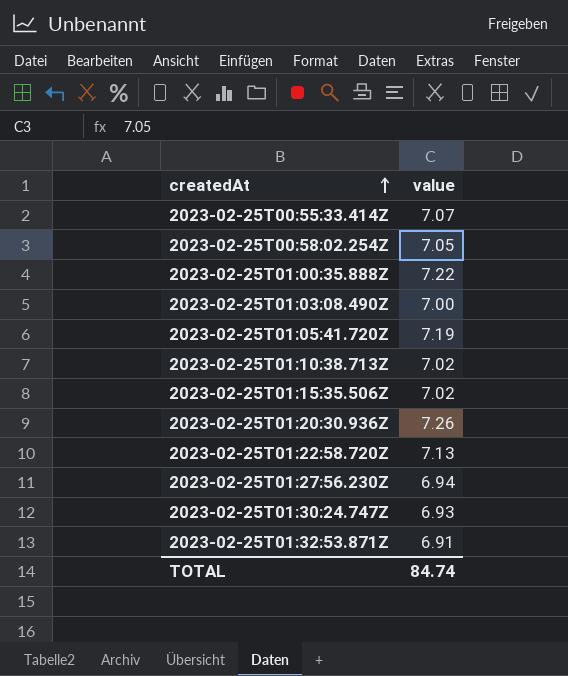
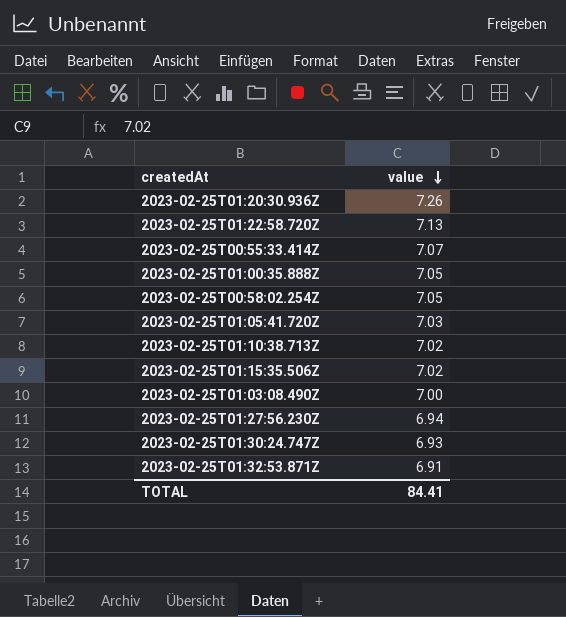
row order: createdAt ascending -> value descending
2023-02-25T01:00:35.888Z | value: 7.22 -> 7.05
2023-02-25T01:05:41.720Z | value: 7.19 -> 7.03
TOTAL | value: 84.74 -> 84.41

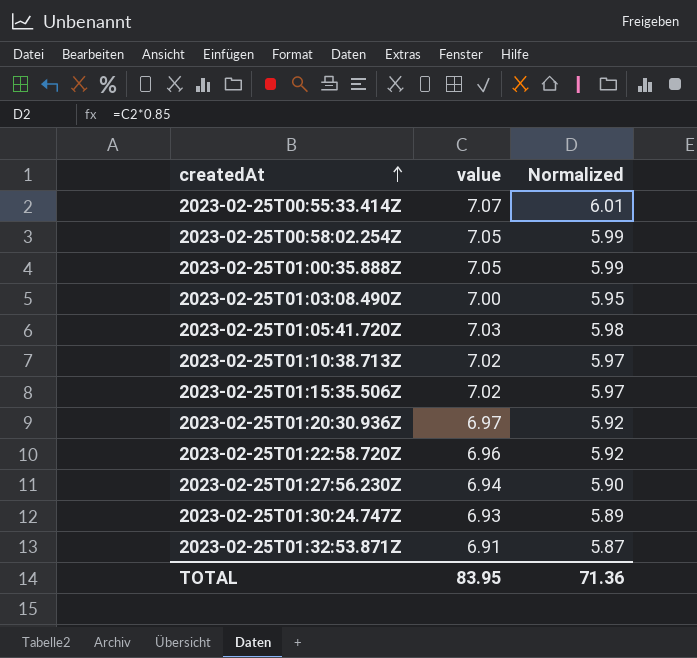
row order: value descending -> createdAt ascending
column Normalized | formula: none -> [value] * 0.85
2023-02-25T01:20:30.936Z | value: 7.26 -> 6.97
2023-02-25T01:22:58.720Z | value: 7.13 -> 6.96
TOTAL | value: 84.41 -> 83.95

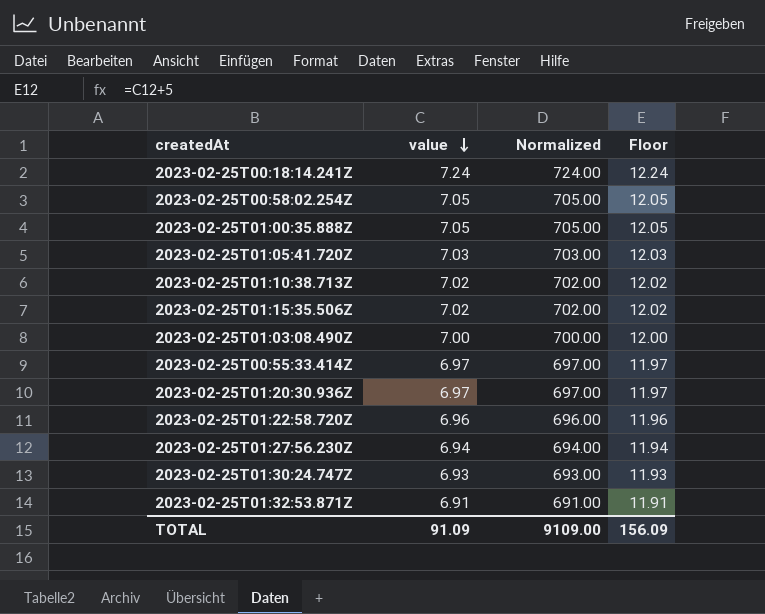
row order: createdAt ascending -> value descending
column Normalized | formula: [value] * 0.85 -> [value] * 100
column Floor | formula: none -> [value] + 5
row 2023-02-25T00:18:14.241Z: none -> 7.24 | 724.00 | 12.24
2023-02-25T00:55:33.414Z | value: 7.07 -> 6.97
TOTAL | value: 83.95 -> 91.09
TOTAL | Normalized: 71.36 -> 9109.00

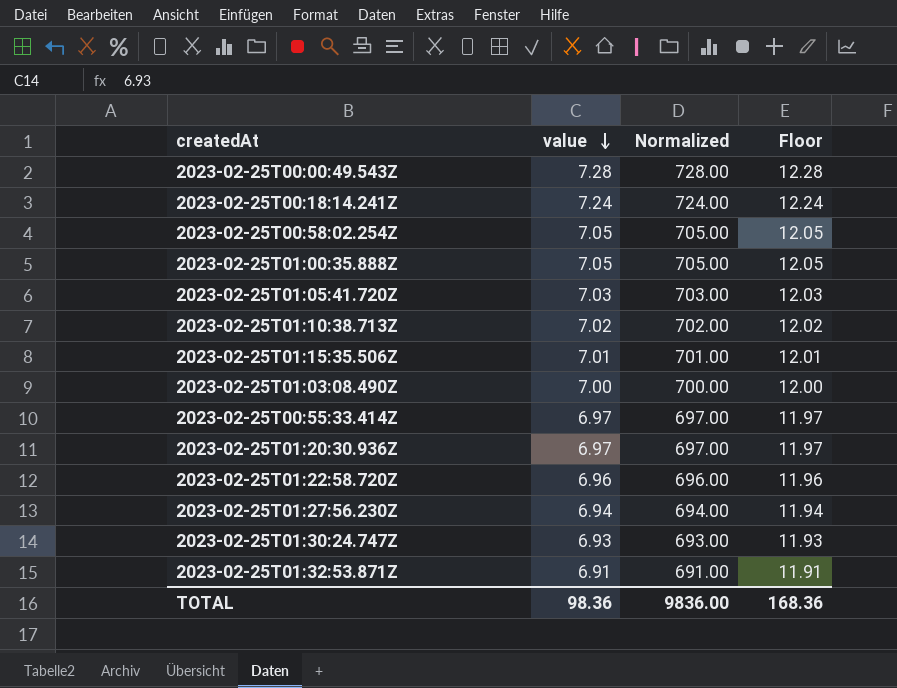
row 2023-02-25T00:00:49.543Z: none -> 7.28 | 728.00 | 12.28
2023-02-25T01:15:35.506Z | value: 7.02 -> 7.01
2023-02-25T01:15:35.506Z | Normalized: 702.00 -> 701.00
2023-02-25T01:15:35.506Z | Floor: 12.02 -> 12.01
TOTAL | value: 91.09 -> 98.36
TOTAL | Normalized: 9109.00 -> 9836.00
TOTAL | Floor: 156.09 -> 168.36

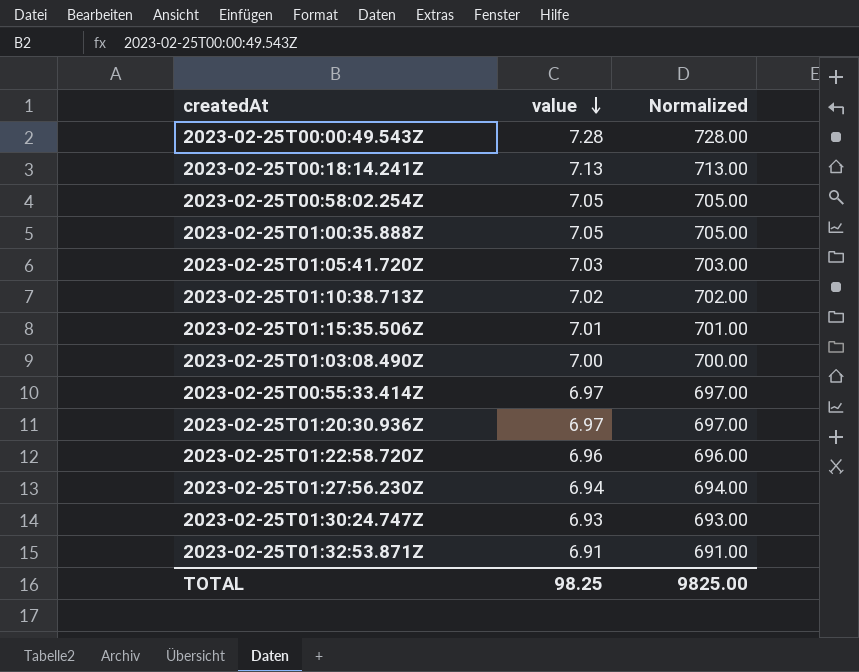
column Floor | formula: [value] + 5 -> none
2023-02-25T00:18:14.241Z | value: 7.24 -> 7.13
2023-02-25T00:18:14.241Z | Normalized: 724.00 -> 713.00
TOTAL | value: 98.36 -> 98.25
TOTAL | Normalized: 9836.00 -> 9825.00

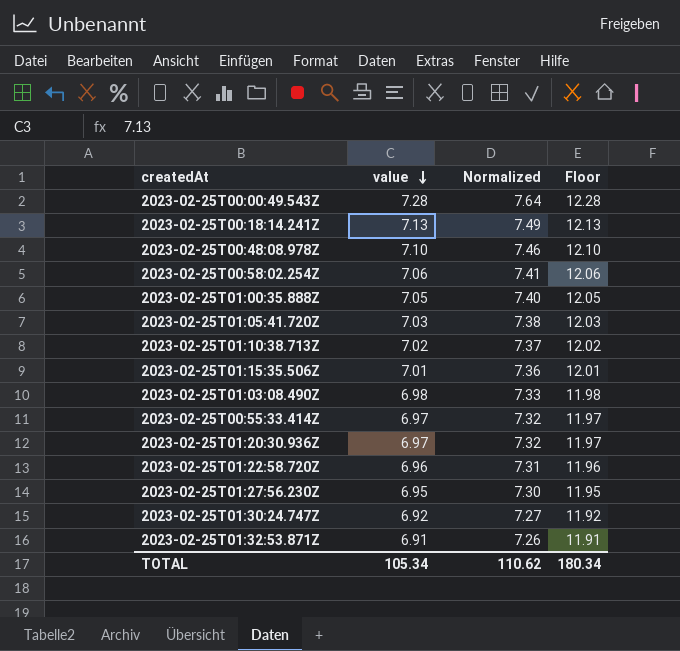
column Normalized | formula: [value] * 100 -> [value] * 1.05
column Floor | formula: none -> [value] + 5
row 2023-02-25T00:48:08.978Z: none -> 7.10 | 7.46 | 12.10
2023-02-25T00:58:02.254Z | value: 7.05 -> 7.06
2023-02-25T01:03:08.490Z | value: 7.00 -> 6.98
2023-02-25T01:27:56.230Z | value: 6.94 -> 6.95
2023-02-25T01:30:24.747Z | value: 6.93 -> 6.92
TOTAL | value: 98.25 -> 105.34
TOTAL | Normalized: 9825.00 -> 110.62

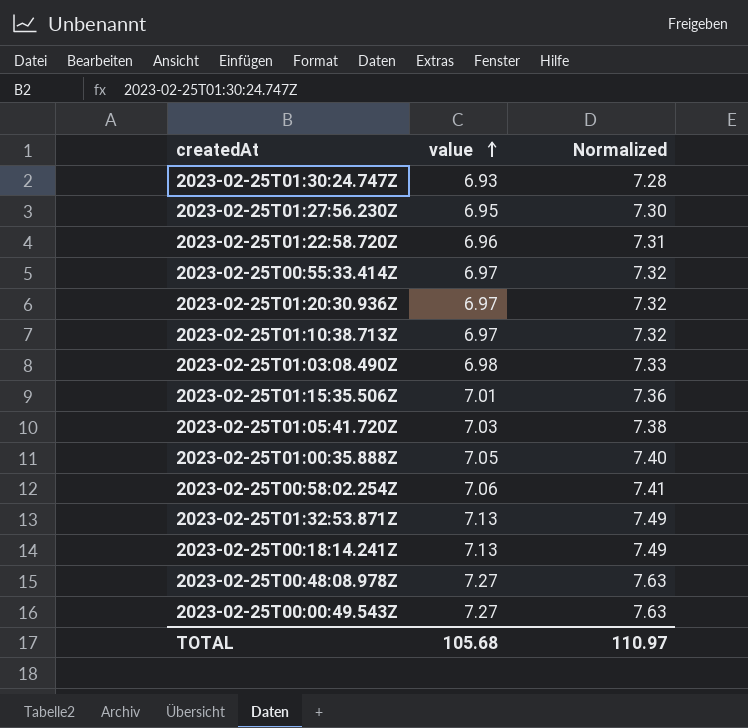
row order: value descending -> value ascending
column Floor | formula: [value] + 5 -> none
2023-02-25T01:30:24.747Z | value: 6.92 -> 6.93
2023-02-25T01:30:24.747Z | Normalized: 7.27 -> 7.28
2023-02-25T01:10:38.713Z | value: 7.02 -> 6.97
2023-02-25T01:10:38.713Z | Normalized: 7.37 -> 7.32
2023-02-25T01:32:53.871Z | value: 6.91 -> 7.13
2023-02-25T01:32:53.871Z | Normalized: 7.26 -> 7.49
2023-02-25T00:48:08.978Z | value: 7.10 -> 7.27
2023-02-25T00:48:08.978Z | Normalized: 7.46 -> 7.63
2023-02-25T00:00:49.543Z | value: 7.28 -> 7.27
2023-02-25T00:00:49.543Z | Normalized: 7.64 -> 7.63
TOTAL | value: 105.34 -> 105.68
TOTAL | Normalized: 110.62 -> 110.97

